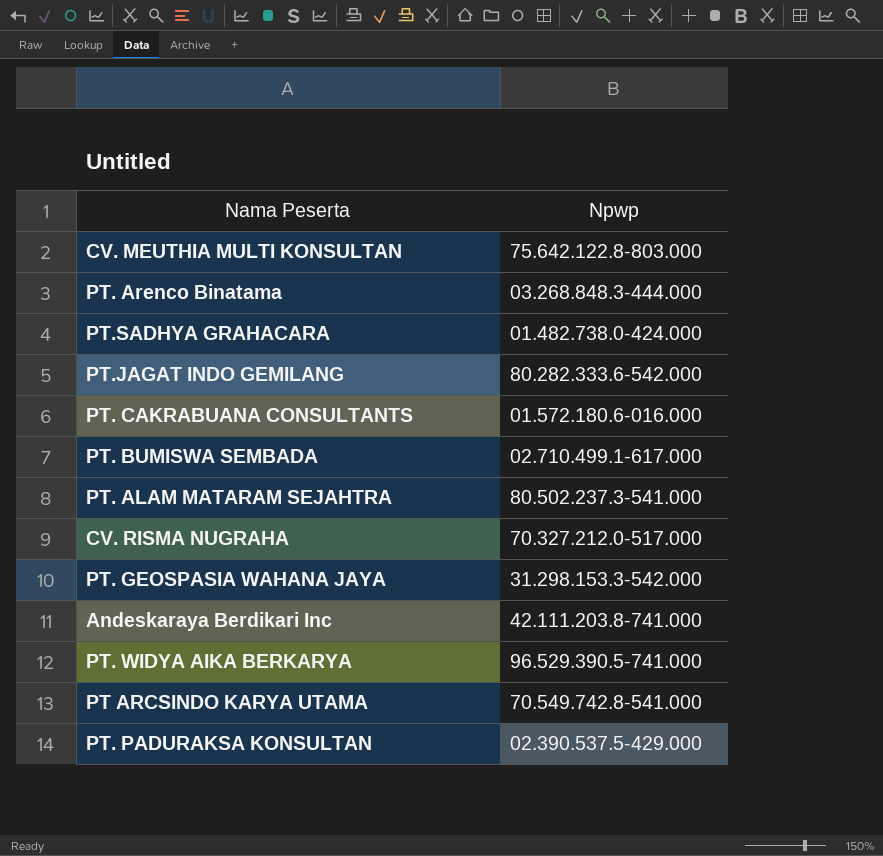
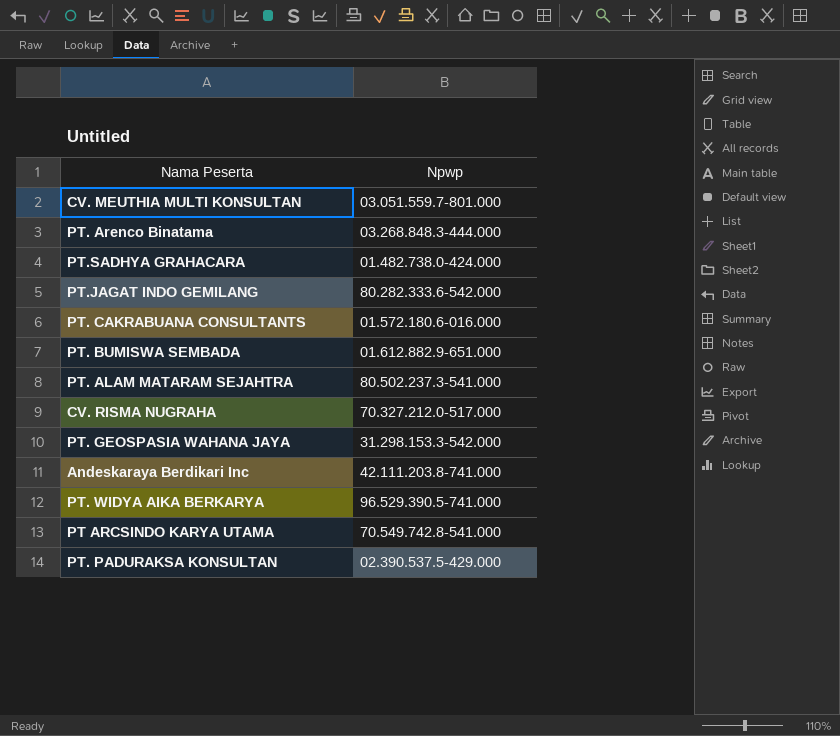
CV. MEUTHIA MULTI KONSULTAN | Npwp: 75.642.122.8-803.000 -> 03.051.559.7-801.000
PT. BUMISWA SEMBADA | Npwp: 02.710.499.1-617.000 -> 01.612.882.9-651.000

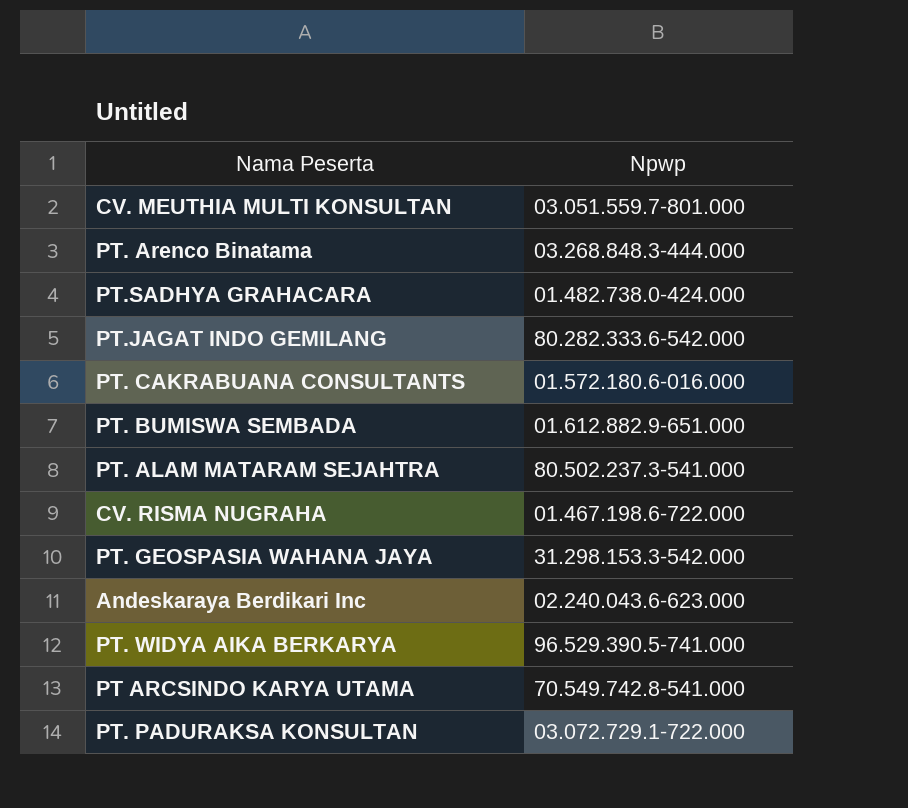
CV. RISMA NUGRAHA | Npwp: 70.327.212.0-517.000 -> 01.467.198.6-722.000
Andeskaraya Berdikari Inc | Npwp: 42.111.203.8-741.000 -> 02.240.043.6-623.000
PT. PADURAKSA KONSULTAN | Npwp: 02.390.537.5-429.000 -> 03.072.729.1-722.000

